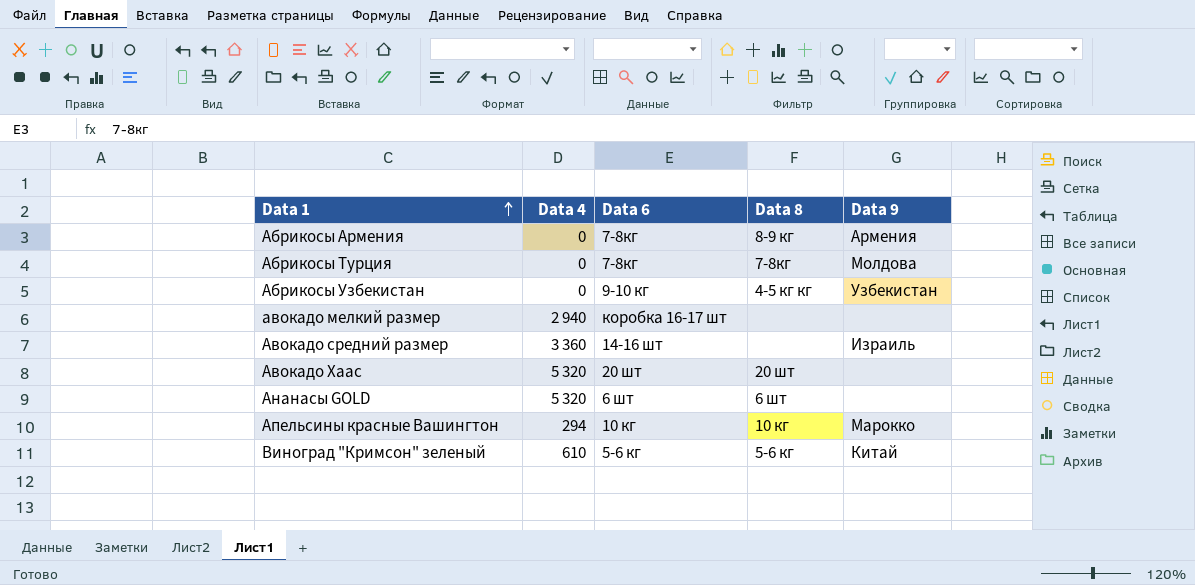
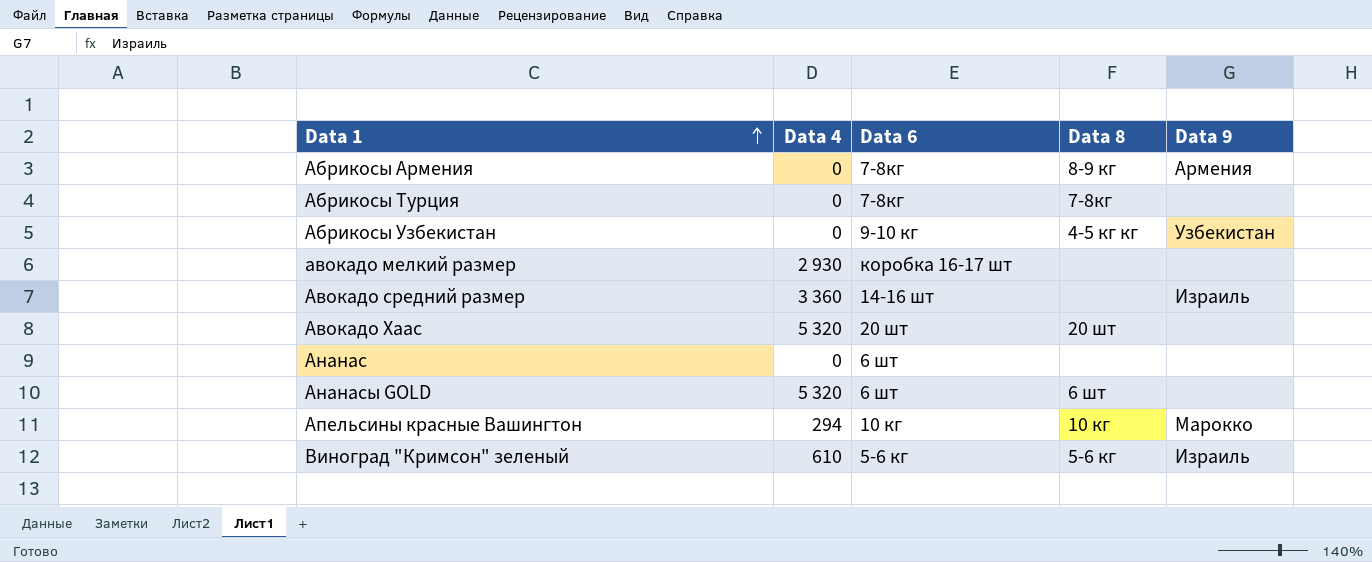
Абрикосы Турция | Data 9: Молдова -> none
авокадо мелкий размер | Data 4: 2 940 -> 2 930
row Ананас: none -> 0 | 6 шт | none | none
Виноград "Кримсон" зеленый | Data 9: Китай -> Израиль

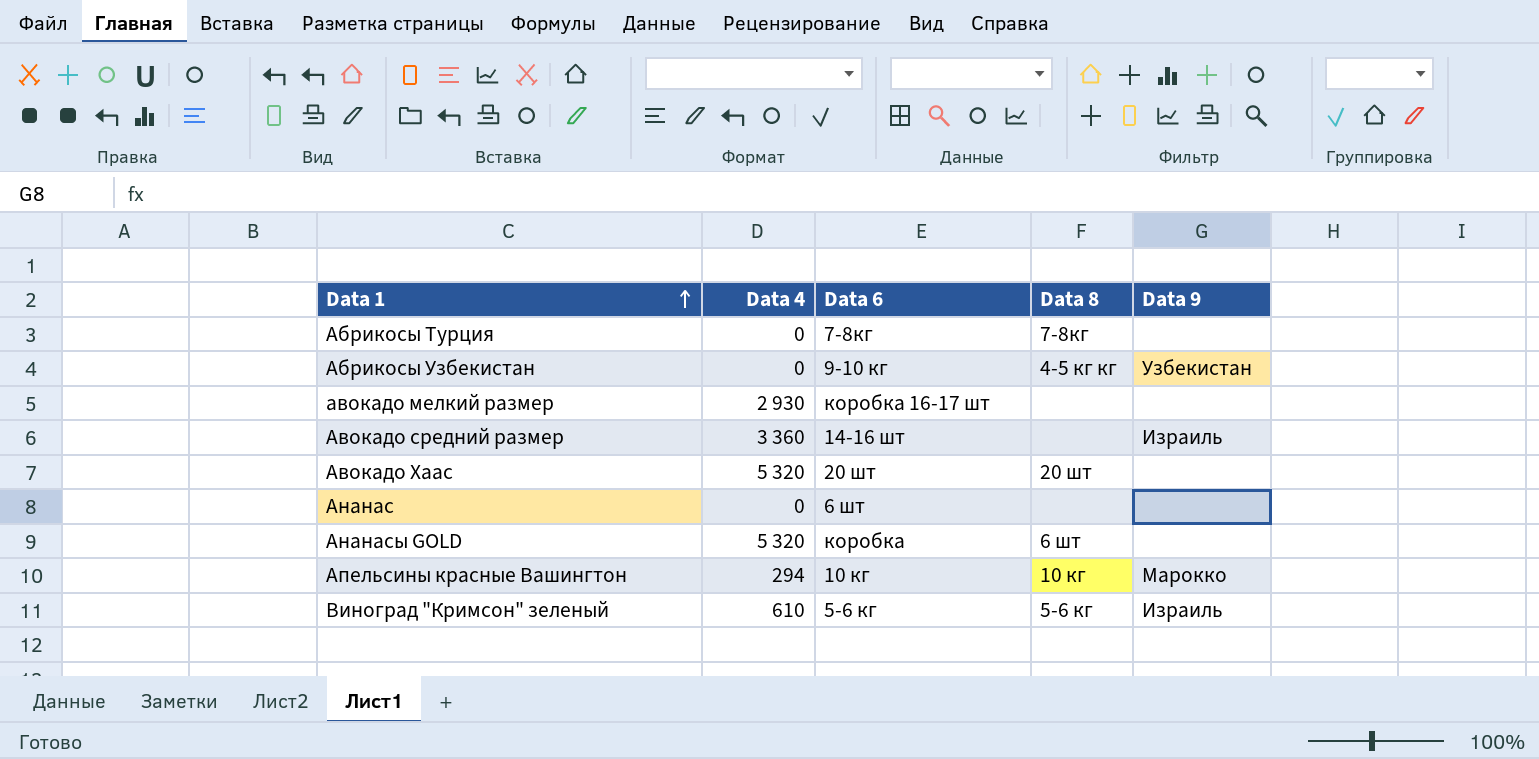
row Абрикосы Армения: 0 | 7-8кг | 8-9 кг | Армения -> none
Ананасы GOLD | Data 6: 6 шт -> коробка

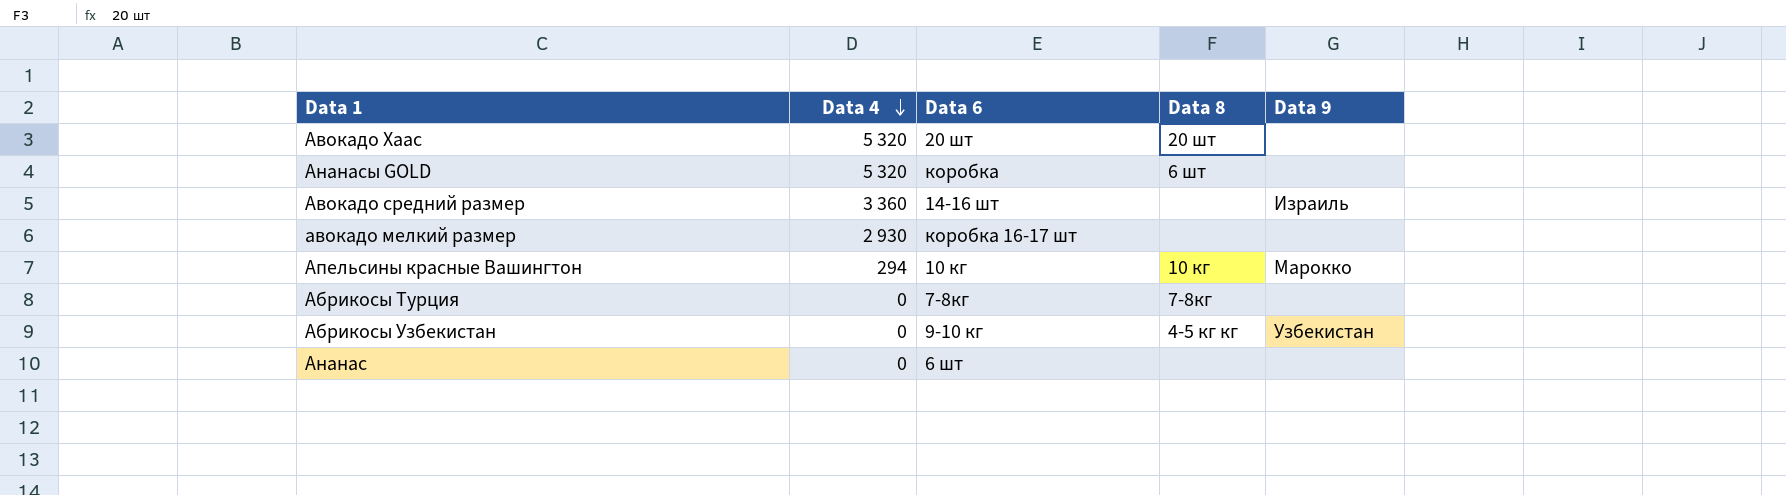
row order: Data 1 ascending -> Data 4 descending
row Виноград "Кримсон" зеленый: 610 | 5-6 кг | 5-6 кг | Израиль -> none

